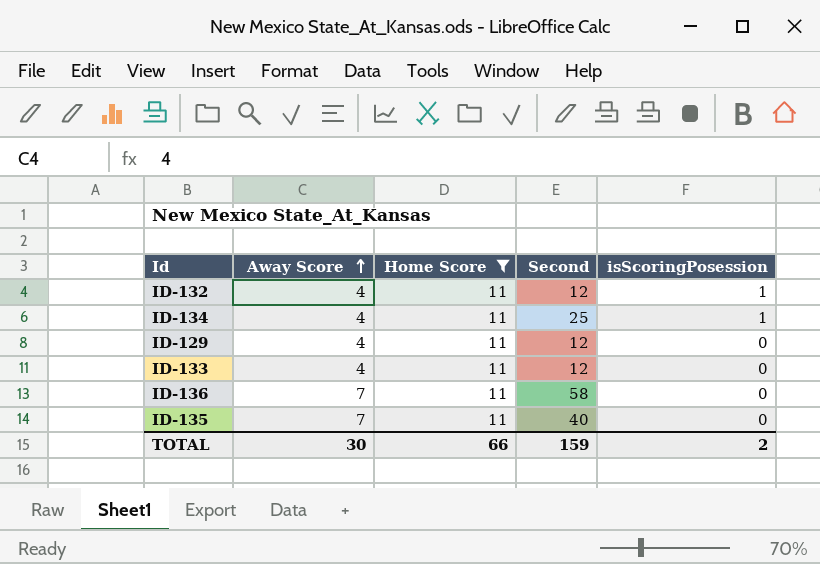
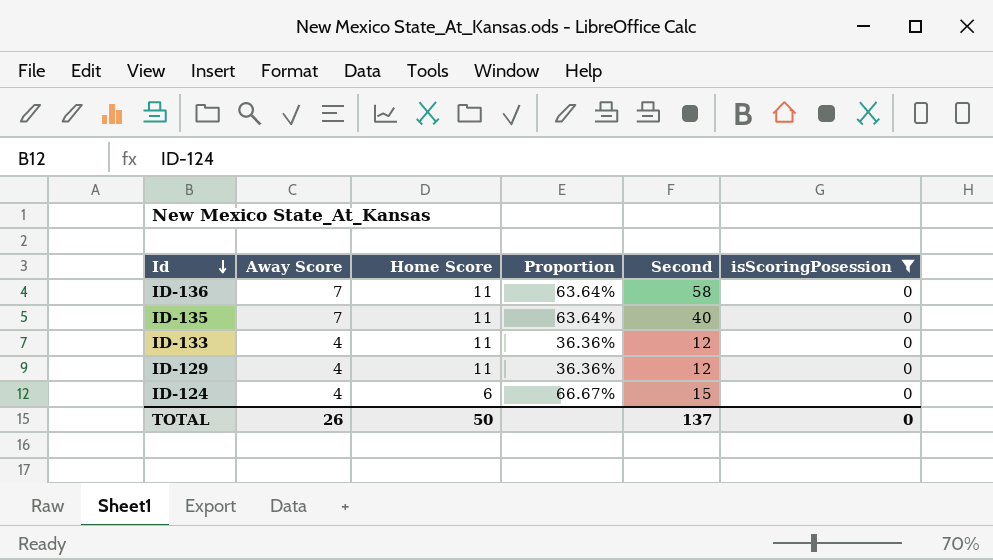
filter: Home Score = 11 -> isScoringPosession = 0
row order: Away Score ascending -> Id descending
column Proportion | formula: none -> [Away Score] / [Home Score]
TOTAL | Away Score: 30 -> 26
TOTAL | Home Score: 66 -> 50
TOTAL | Second: 159 -> 137
TOTAL | isScoringPosession: 2 -> 0

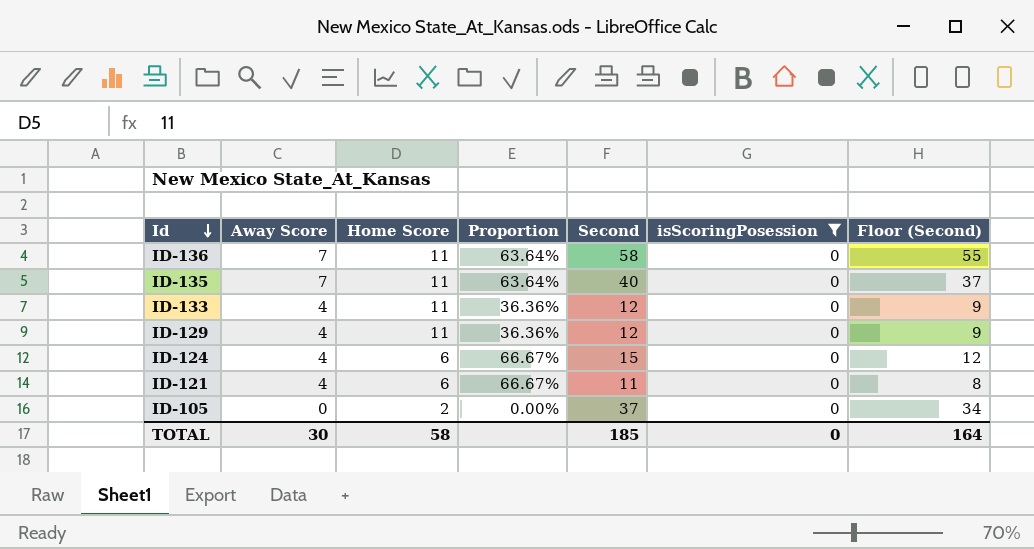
column Floor (Second) | formula: none -> [Second] - 3
row ID-121: none -> 4 | 6 | 66.67% | 11 | 0 | 8
row ID-105: none -> 0 | 2 | 0.00% | 37 | 0 | 34
TOTAL | Away Score: 26 -> 30
TOTAL | Home Score: 50 -> 58
TOTAL | Second: 137 -> 185

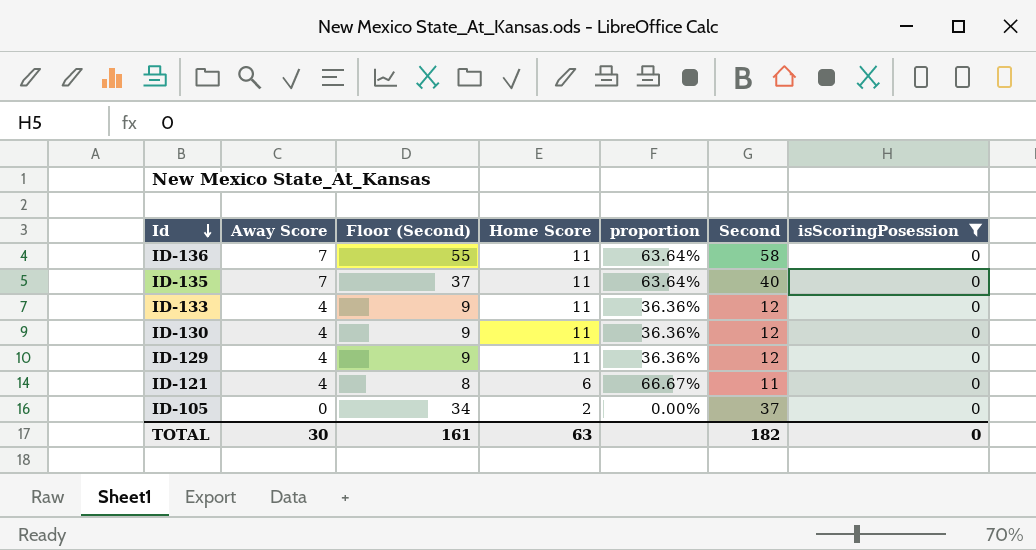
column Floor (Second) | position: 7 -> 3
column name: Proportion -> proportion
row ID-124: 4 | 6 | 66.67% | 15 | 0 | 12 -> none
row ID-130: none -> 4 | 9 | 11 | 36.36% | 12 | 0
TOTAL | Floor (Second): 164 -> 161
TOTAL | Home Score: 58 -> 63
TOTAL | Second: 185 -> 182

